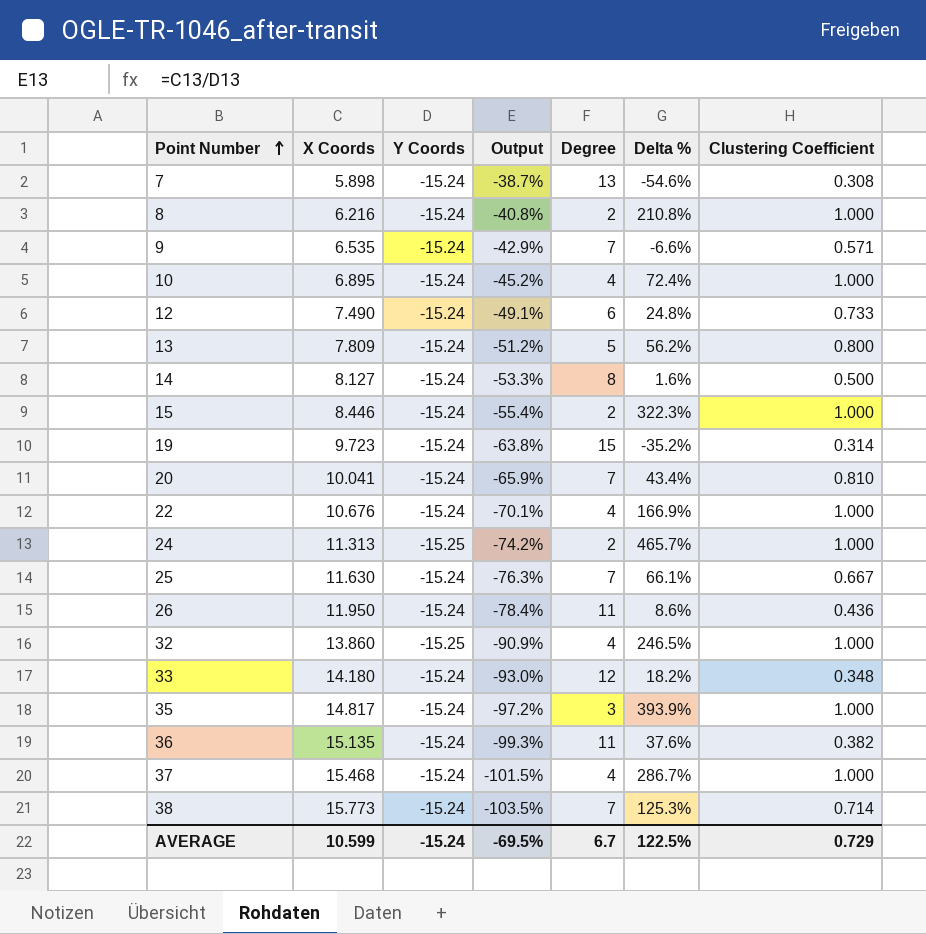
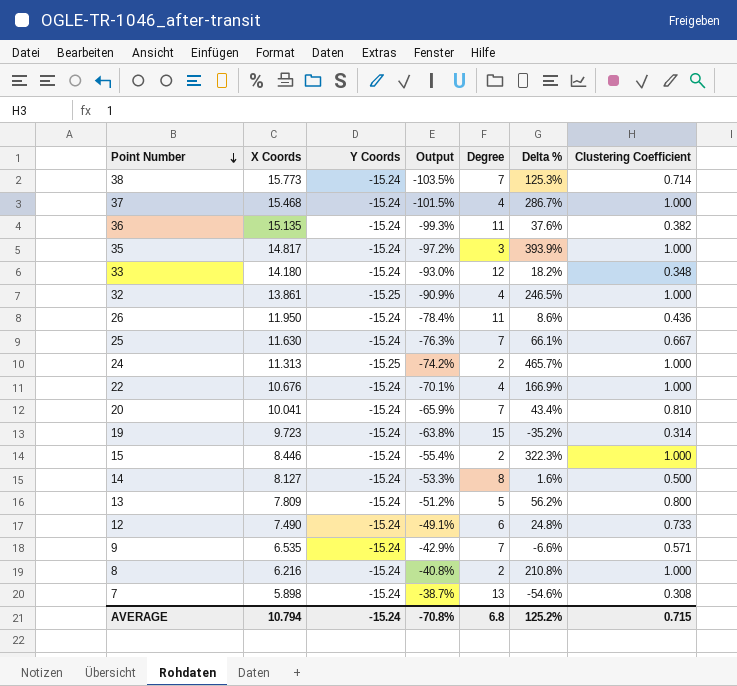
row order: Point Number ascending -> Point Number descending
row 10: 6.895 | -15.24 | -45.2% | 4 | 72.4% | 1.000 -> none
32 | X Coords: 13.860 -> 13.861
AVERAGE | X Coords: 10.599 -> 10.794
AVERAGE | Output: -69.5% -> -70.8%
AVERAGE | Degree: 6.7 -> 6.8
AVERAGE | Delta %: 122.5% -> 125.2%
AVERAGE | Clustering Coefficient: 0.729 -> 0.715

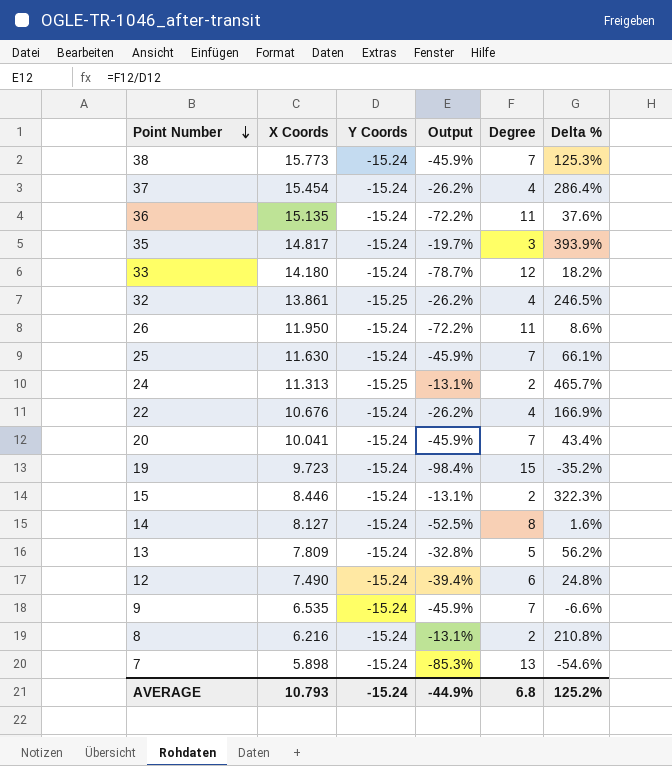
column Clustering Coefficient | position: 7 -> none
column Output | formula: [X Coords] / [Y Coords] -> [Degree] / [Y Coords]
37 | X Coords: 15.468 -> 15.454
37 | Delta %: 286.7% -> 286.4%
AVERAGE | X Coords: 10.794 -> 10.793
AVERAGE | Output: -70.8% -> -44.9%

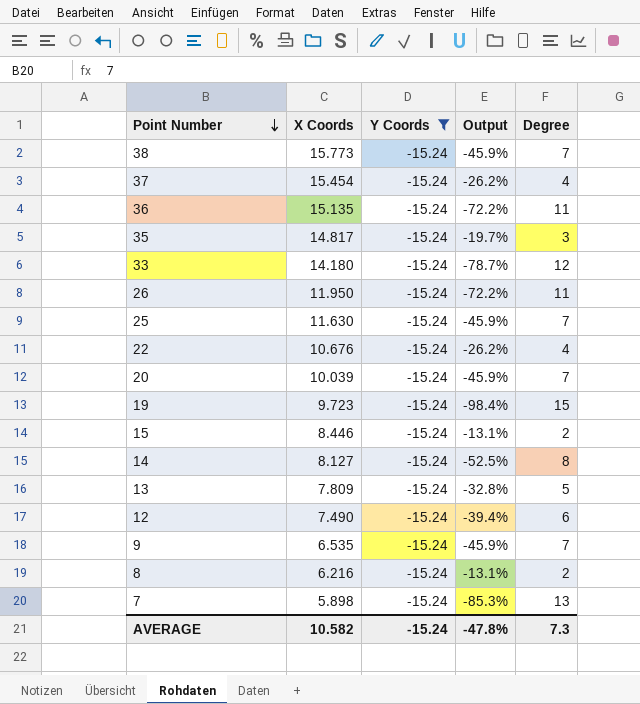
filter: none -> Y Coords = -15.24
column Delta % | formula: ([X Coords] - [Degree]) / [Degree] -> none
20 | X Coords: 10.041 -> 10.039
AVERAGE | X Coords: 10.793 -> 10.582
AVERAGE | Output: -44.9% -> -47.8%
AVERAGE | Degree: 6.8 -> 7.3

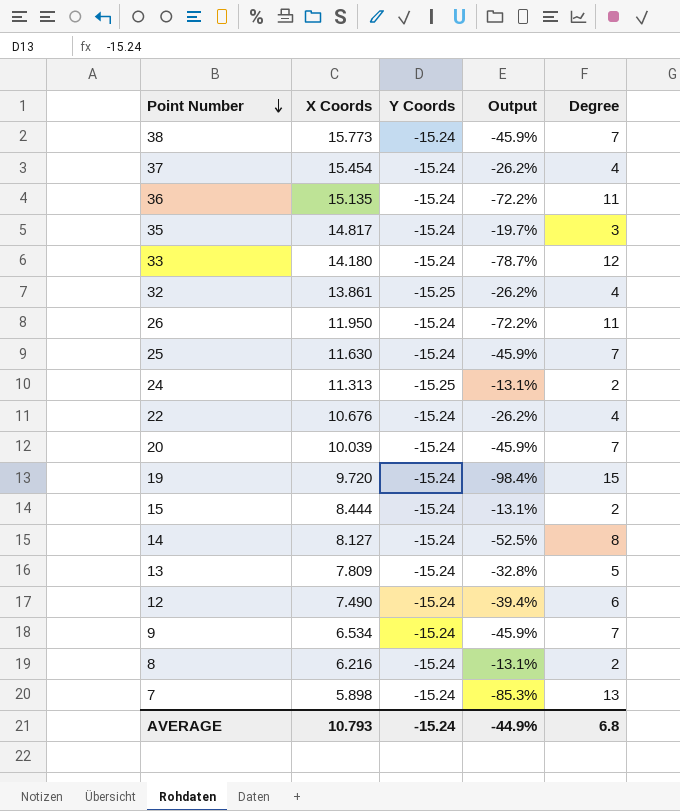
filter: Y Coords = -15.24 -> none
19 | X Coords: 9.723 -> 9.720
15 | X Coords: 8.446 -> 8.444
9 | X Coords: 6.535 -> 6.534
AVERAGE | X Coords: 10.582 -> 10.793
AVERAGE | Output: -47.8% -> -44.9%
AVERAGE | Degree: 7.3 -> 6.8

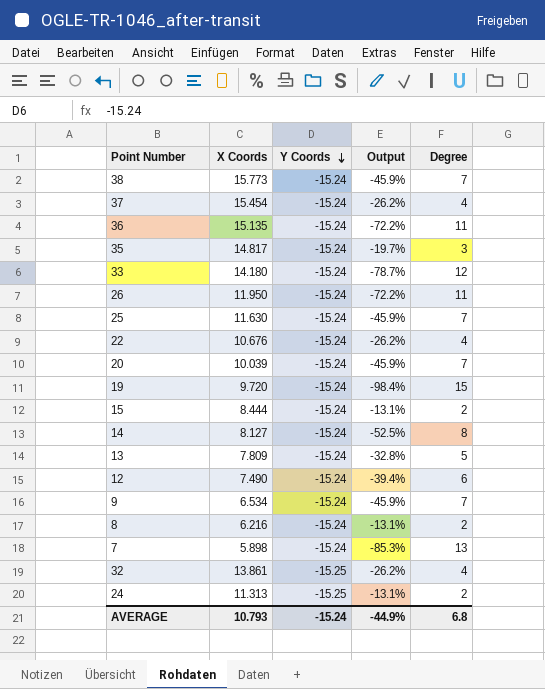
row order: Point Number descending -> Y Coords descending

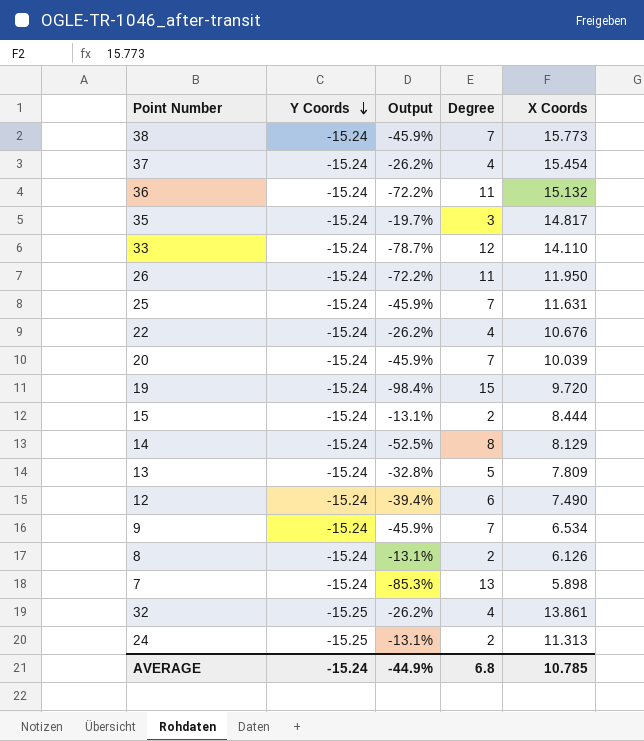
column X Coords | position: 2 -> 5
36 | X Coords: 15.135 -> 15.132
33 | X Coords: 14.180 -> 14.110
25 | X Coords: 11.630 -> 11.631
14 | X Coords: 8.127 -> 8.129
8 | X Coords: 6.216 -> 6.126
AVERAGE | X Coords: 10.793 -> 10.785

